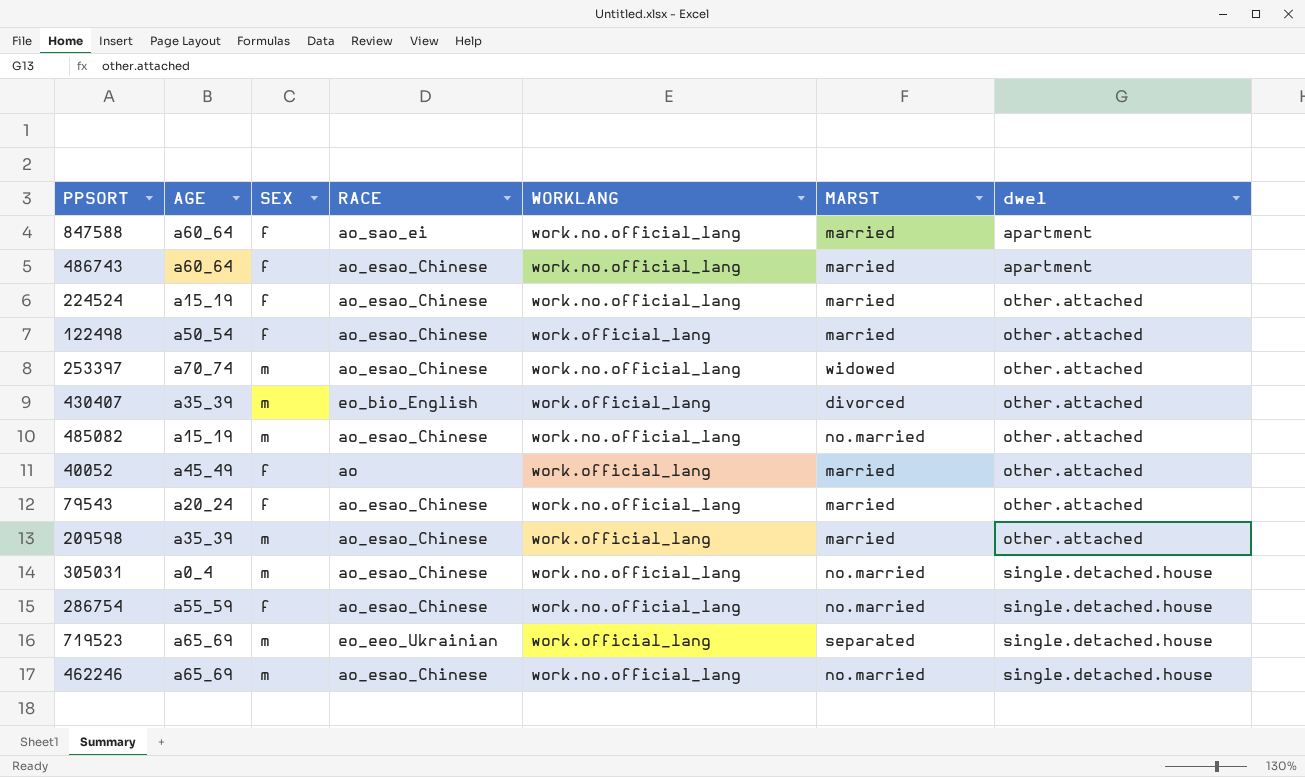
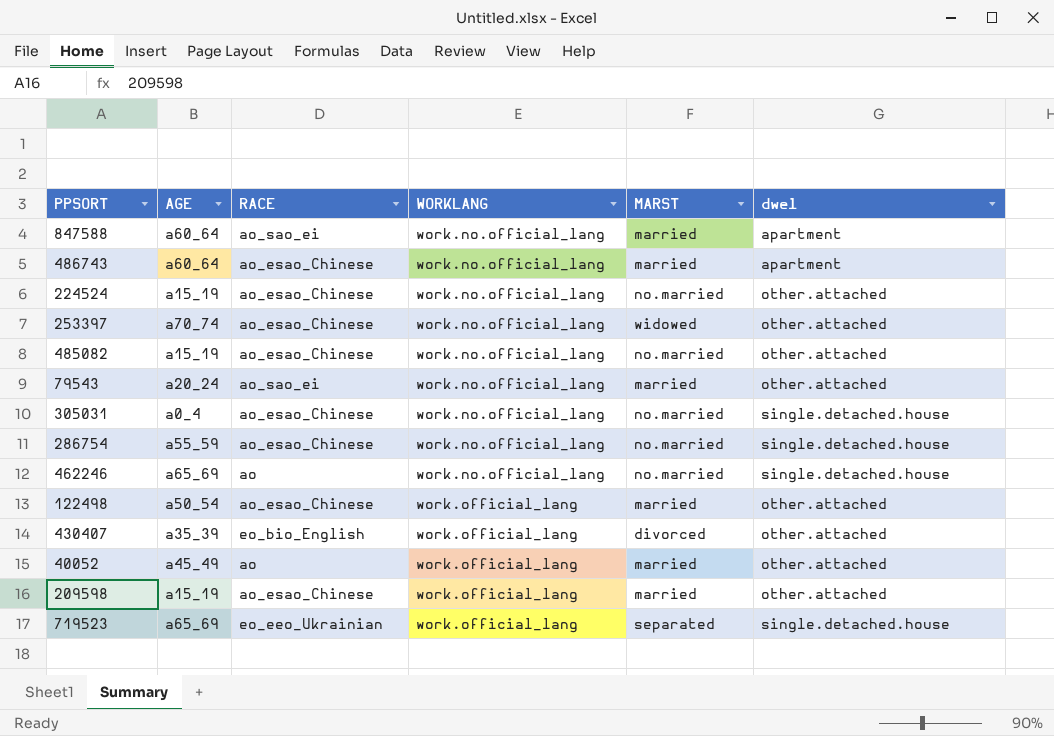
row order: dwel ascending -> WORKLANG ascending
column SEX | position: 3 -> none
224524 | MARST: married -> no.married
79543 | RACE: ao_esao_Chinese -> ao_sao_ei
462246 | RACE: ao_esao_Chinese -> ao
209598 | AGE: a35_39 -> a15_19

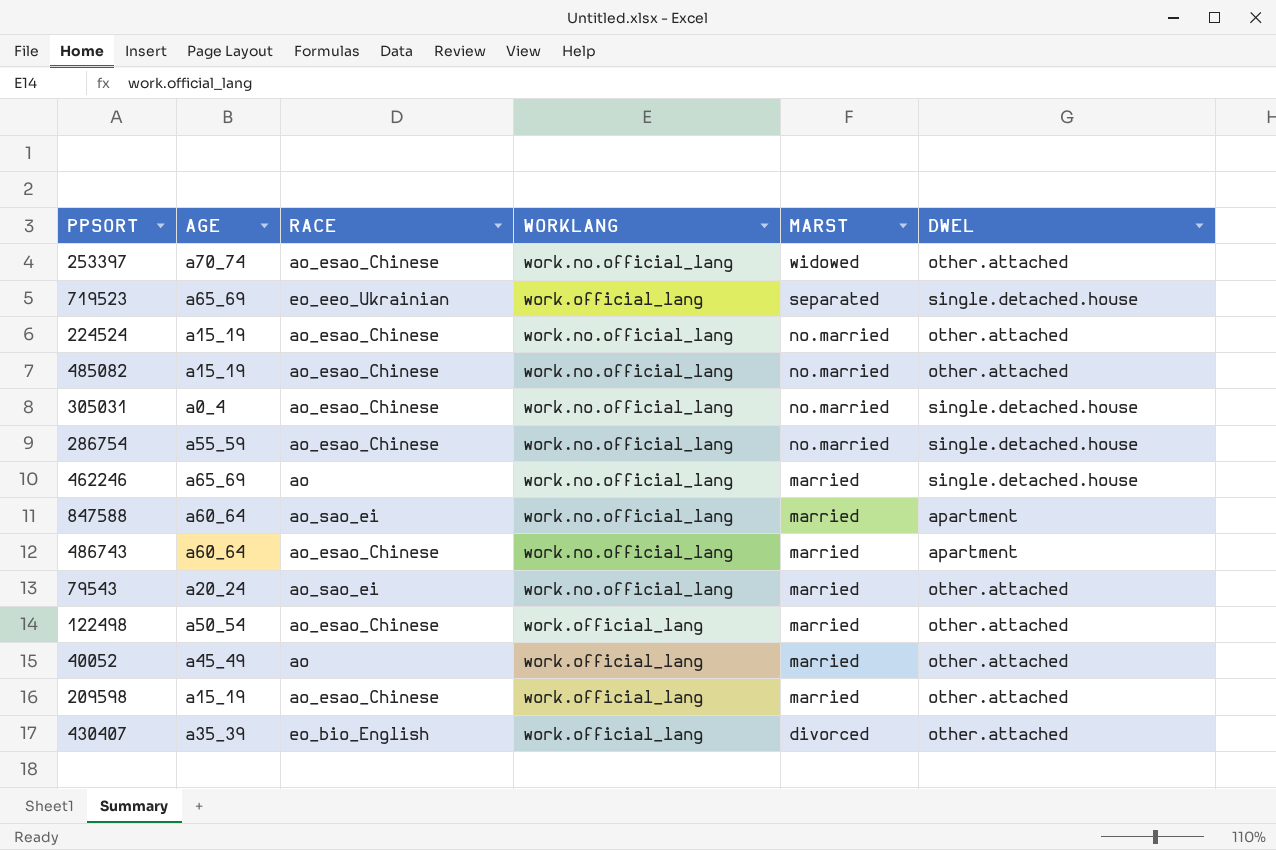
row order: WORKLANG ascending -> MARST descending
column name: dwel -> DWEL
462246 | MARST: no.married -> married

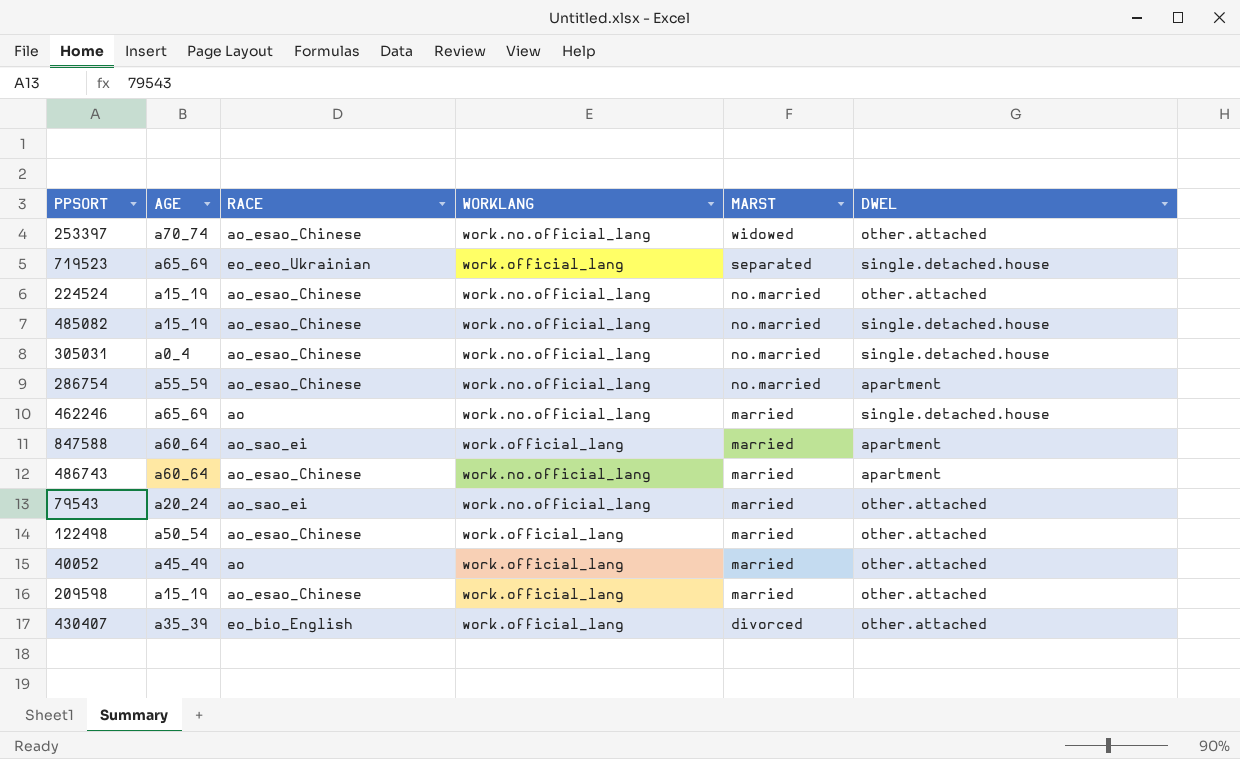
485082 | DWEL: other.attached -> single.detached.house
286754 | DWEL: single.detached.house -> apartment
847588 | WORKLANG: work.no.official_lang -> work.official_lang

